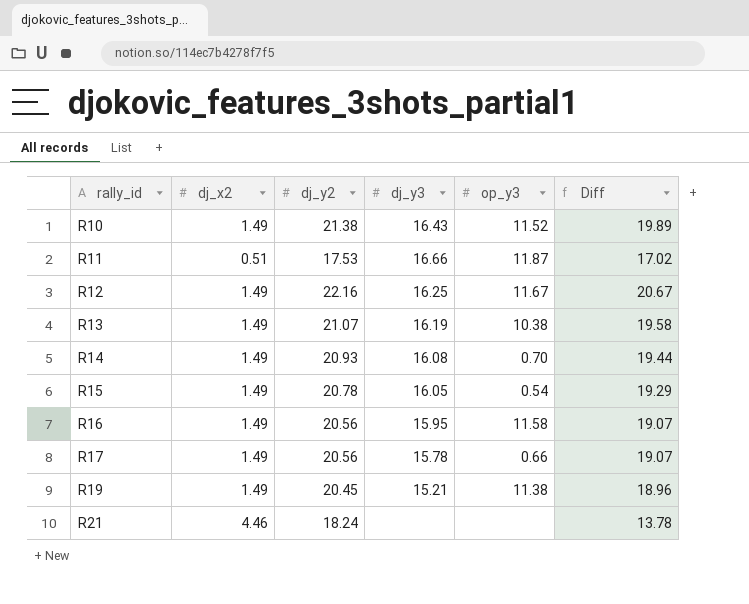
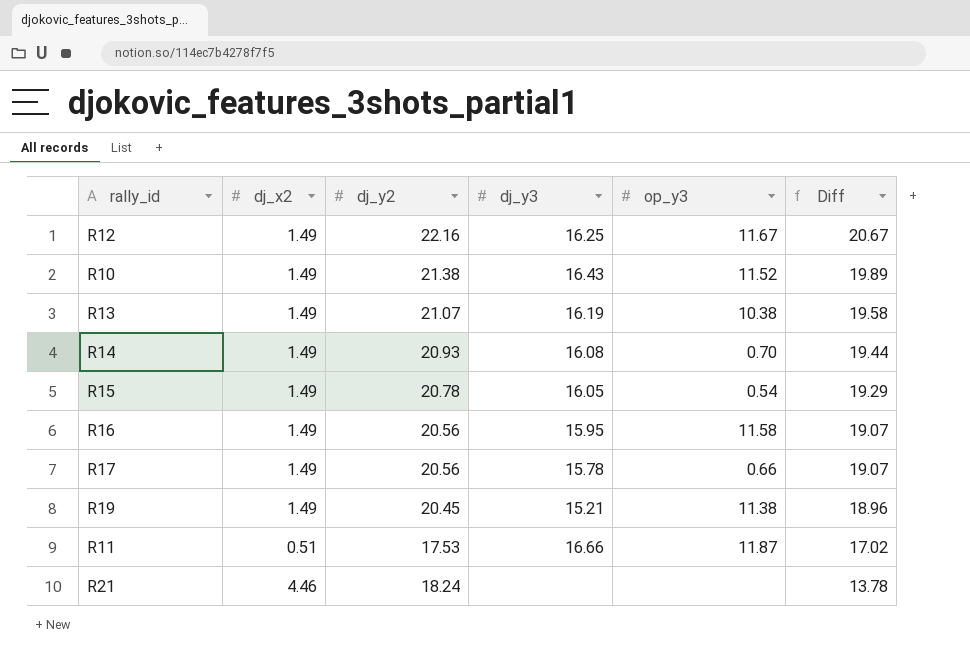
row order: rally_id ascending -> Diff descending

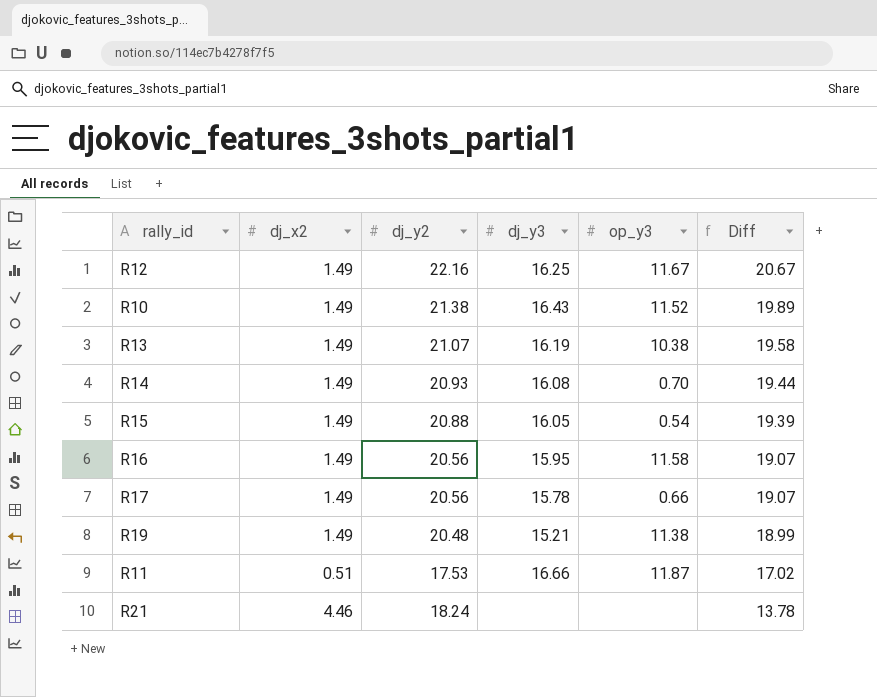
R15 | dj_y2: 20.78 -> 20.88
R15 | Diff: 19.29 -> 19.39
R19 | dj_y2: 20.45 -> 20.48
R19 | Diff: 18.96 -> 18.99

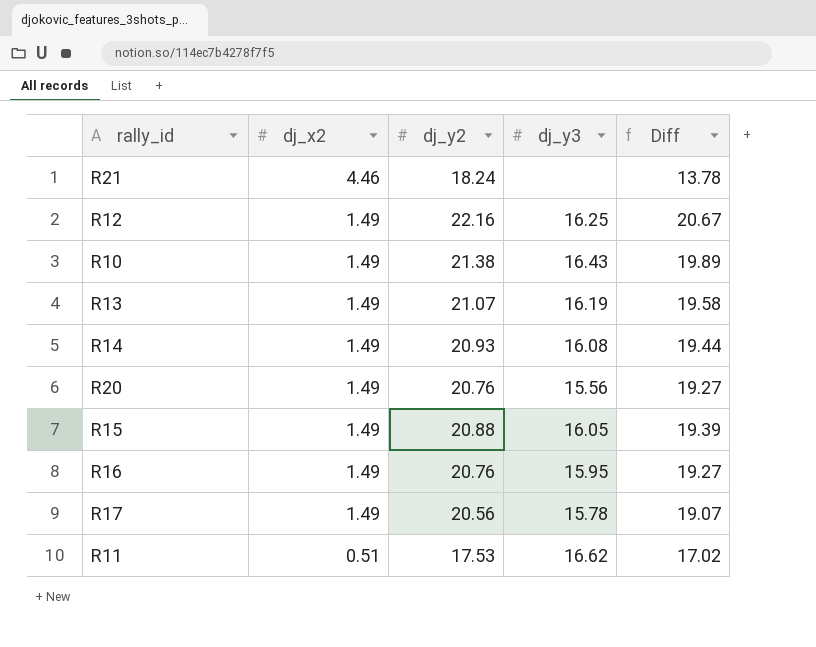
row order: Diff descending -> dj_x2 descending
column op_y3 | position: 5 -> none
row R19: 1.49 | 20.48 | 15.21 | 11.38 | 18.99 -> none
row R20: none -> 1.49 | 20.76 | 15.56 | 19.27
R16 | dj_y2: 20.56 -> 20.76
R16 | Diff: 19.07 -> 19.27
R11 | dj_y3: 16.66 -> 16.62

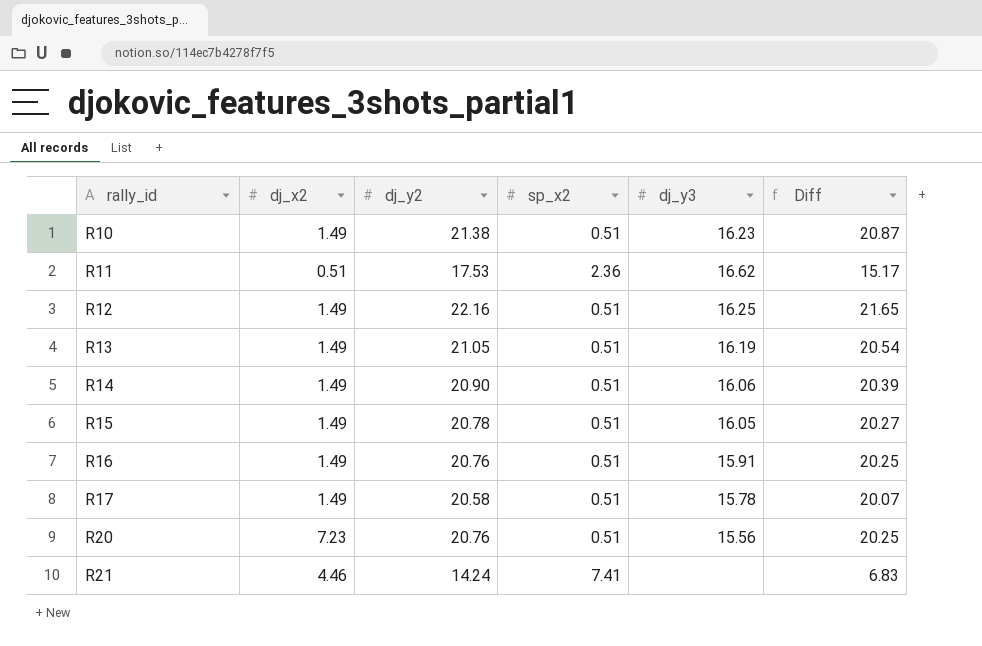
row order: dj_x2 descending -> rally_id ascending
column sp_x2 | position: none -> 4
column Diff | formula: [dj_y2] - [dj_x2] -> [dj_y2] - [sp_x2]
R10 | dj_y3: 16.43 -> 16.23
R13 | dj_y2: 21.07 -> 21.05
R14 | dj_y2: 20.93 -> 20.90
R14 | dj_y3: 16.08 -> 16.06
R15 | dj_y2: 20.88 -> 20.78
R16 | dj_y3: 15.95 -> 15.91
R17 | dj_y2: 20.56 -> 20.58
R20 | dj_x2: 1.49 -> 7.23
R21 | dj_y2: 18.24 -> 14.24

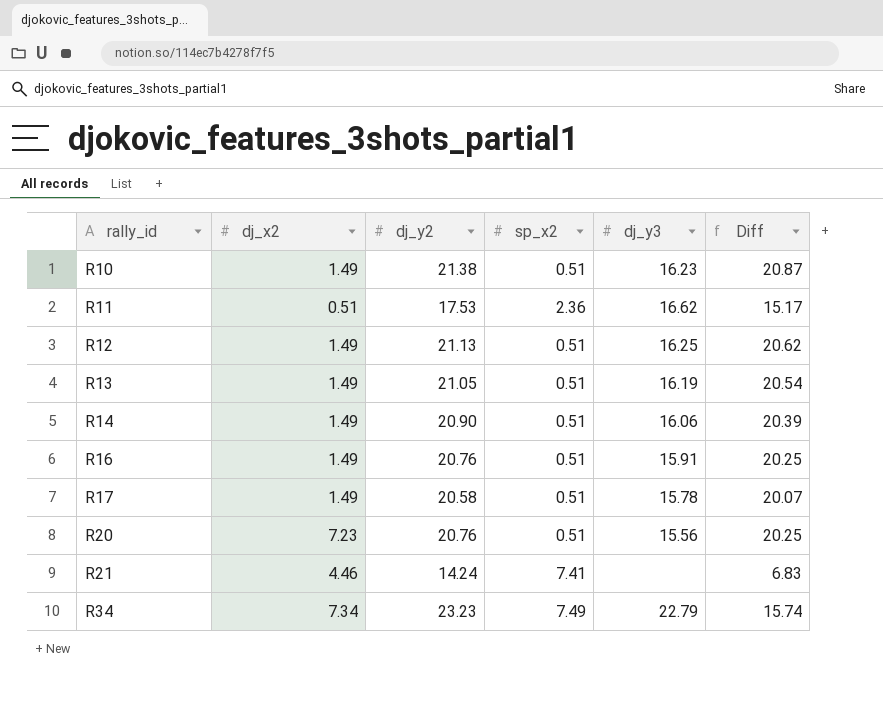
row R15: 1.49 | 20.78 | 0.51 | 16.05 | 20.27 -> none
R12 | dj_y2: 22.16 -> 21.13
R12 | Diff: 21.65 -> 20.62
row R34: none -> 7.34 | 23.23 | 7.49 | 22.79 | 15.74

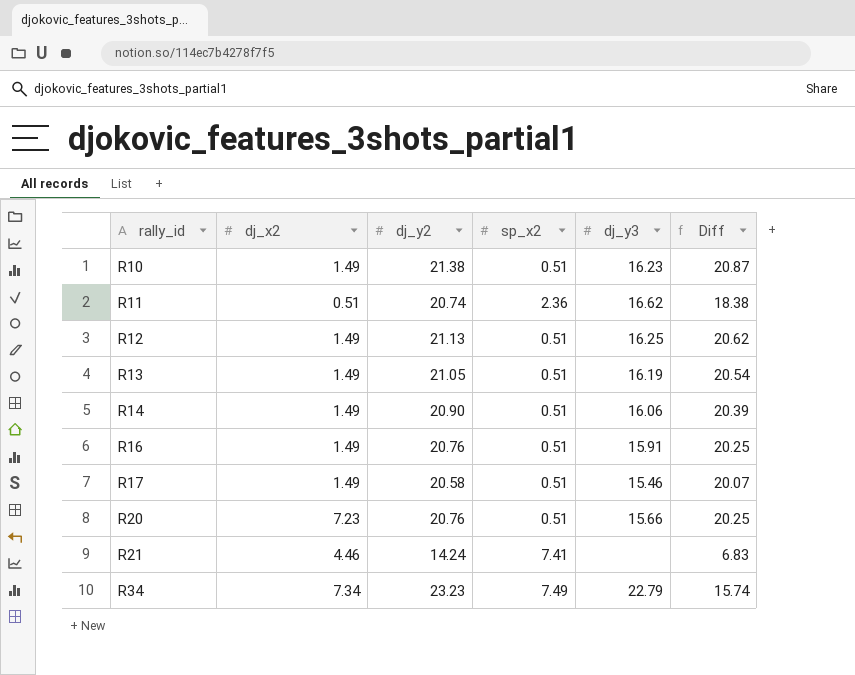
R11 | dj_y2: 17.53 -> 20.74
R11 | Diff: 15.17 -> 18.38
R17 | dj_y3: 15.78 -> 15.46
R20 | dj_y3: 15.56 -> 15.66

